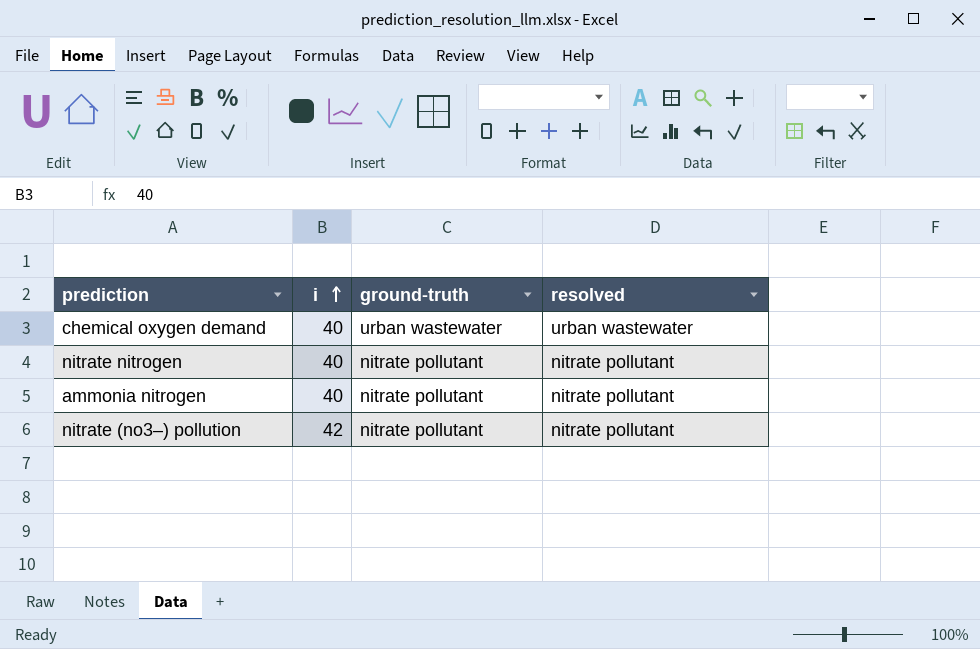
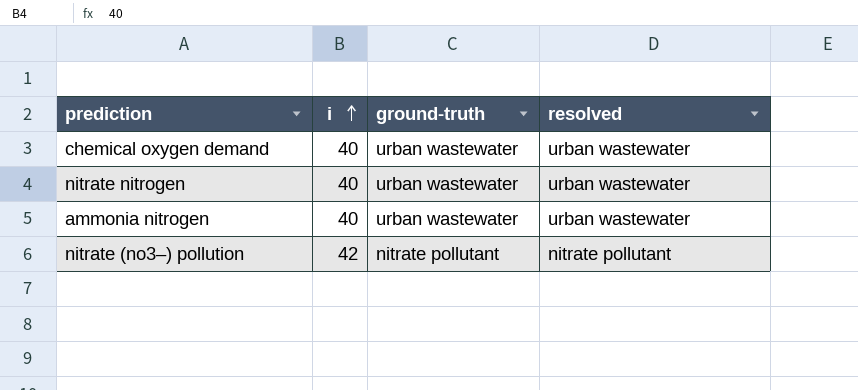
nitrate nitrogen | ground-truth: nitrate pollutant -> urban wastewater
nitrate nitrogen | resolved: nitrate pollutant -> urban wastewater
ammonia nitrogen | ground-truth: nitrate pollutant -> urban wastewater
ammonia nitrogen | resolved: nitrate pollutant -> urban wastewater

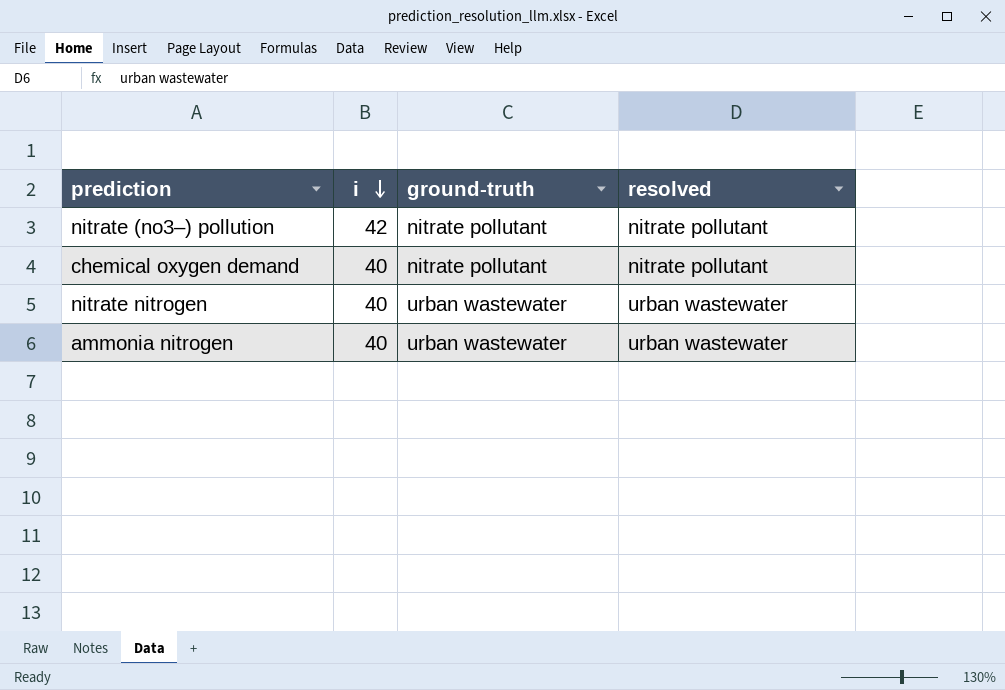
row order: i ascending -> i descending
chemical oxygen demand | ground-truth: urban wastewater -> nitrate pollutant
chemical oxygen demand | resolved: urban wastewater -> nitrate pollutant

